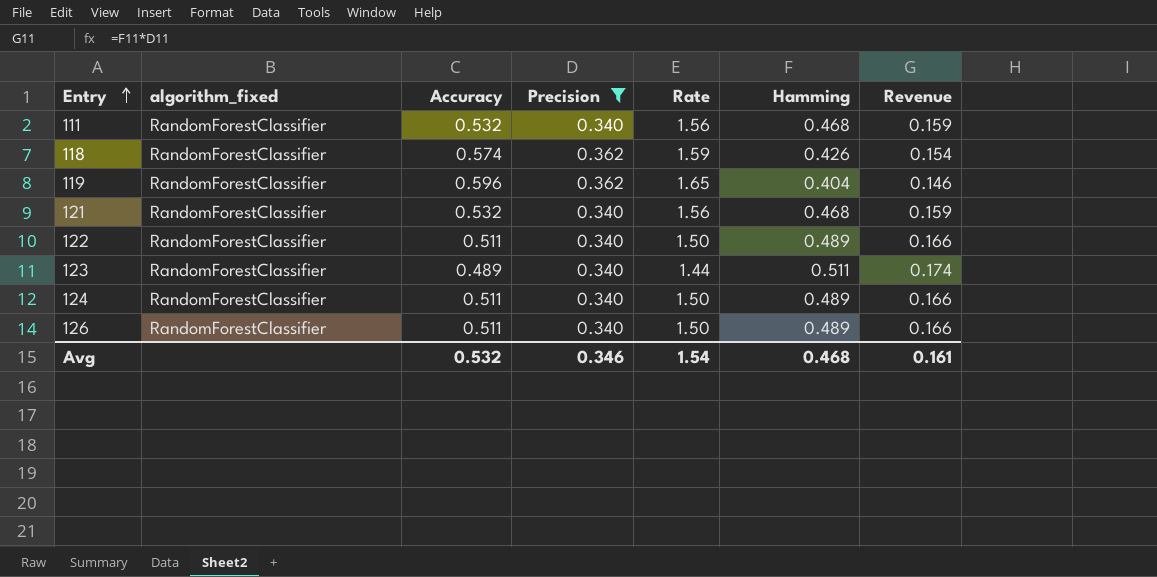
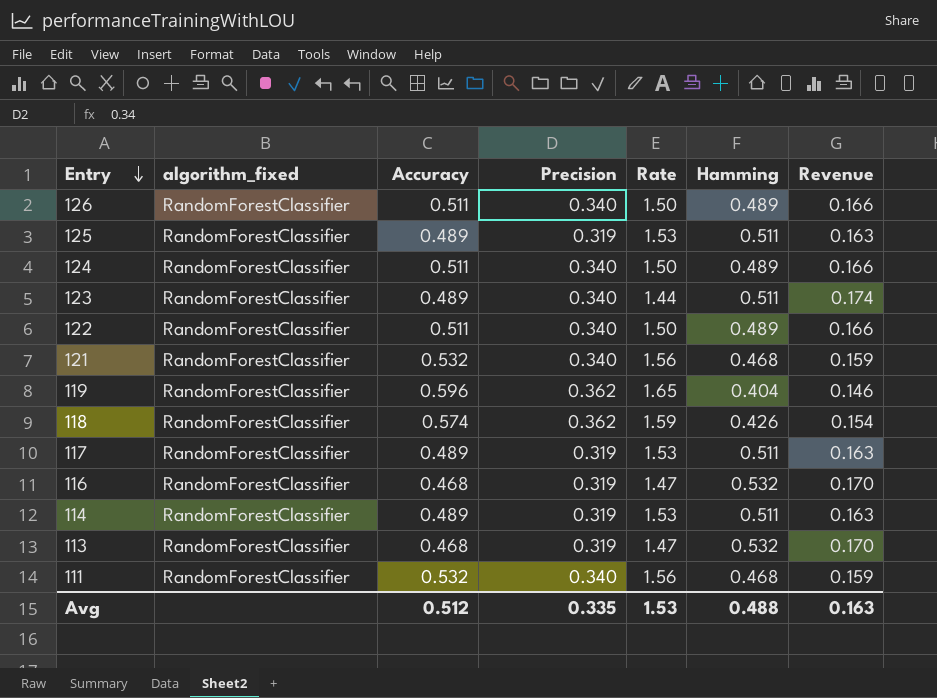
filter: Precision != 0.319 -> none
row order: Entry ascending -> Entry descending
Avg | Accuracy: 0.532 -> 0.512
Avg | Precision: 0.346 -> 0.335
Avg | Rate: 1.54 -> 1.53
Avg | Hamming: 0.468 -> 0.488
Avg | Revenue: 0.161 -> 0.163

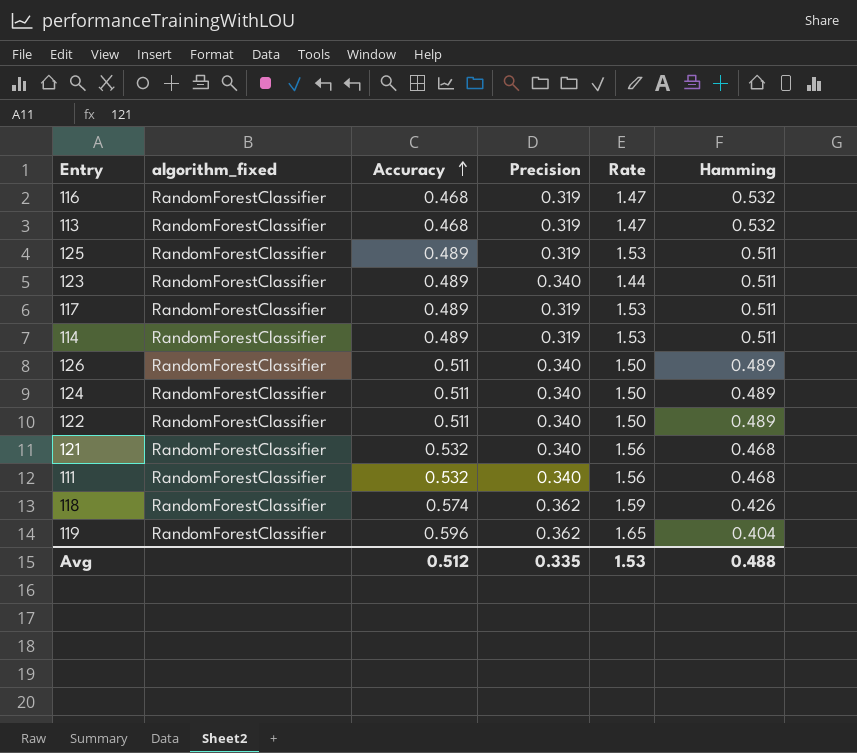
row order: Entry descending -> Accuracy ascending
column Revenue | formula: [Precision] * [Hamming] -> none

